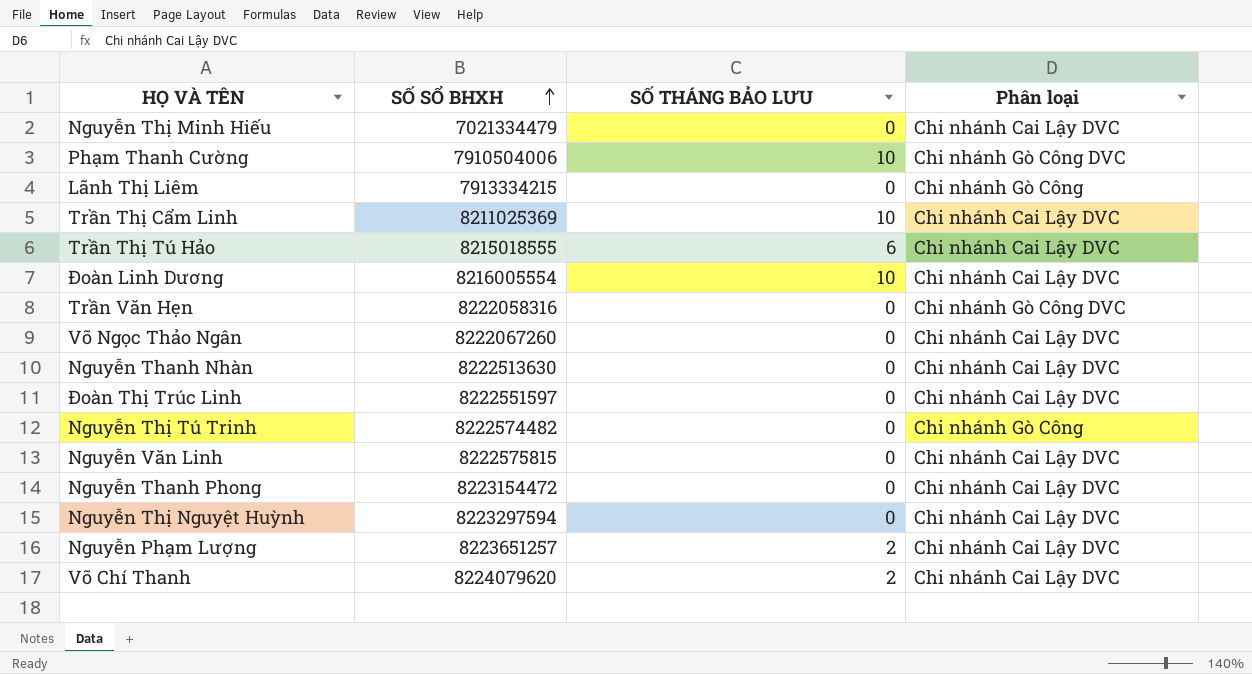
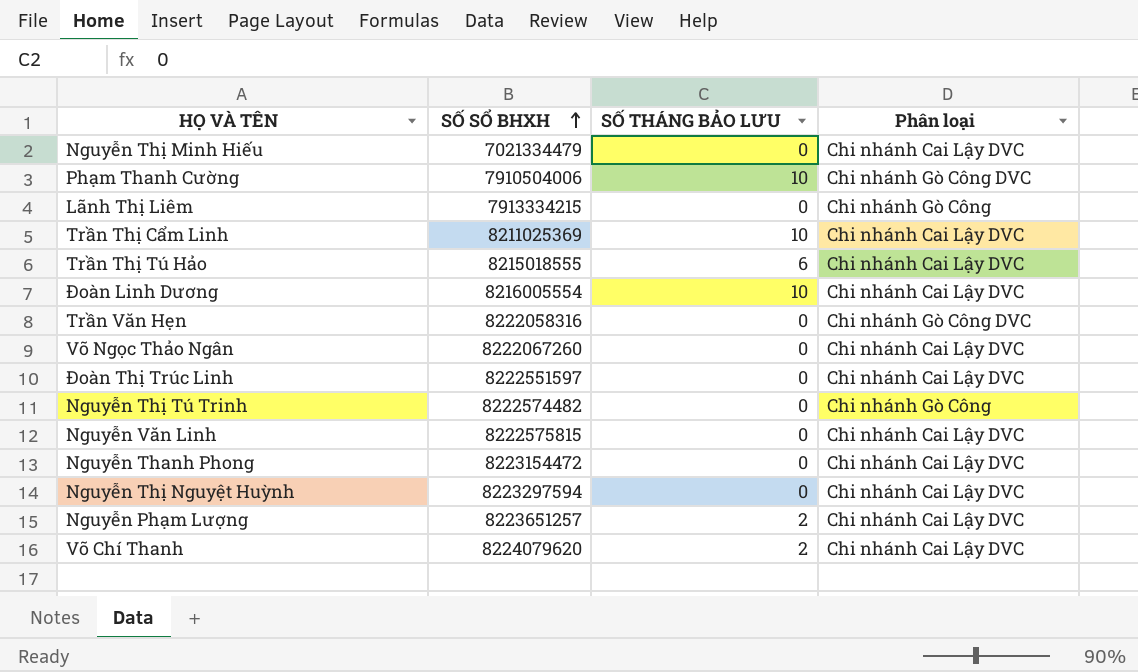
row Nguyễn Thanh Nhàn: 8222513630 | 0 | Chi nhánh Cai Lậy DVC -> none

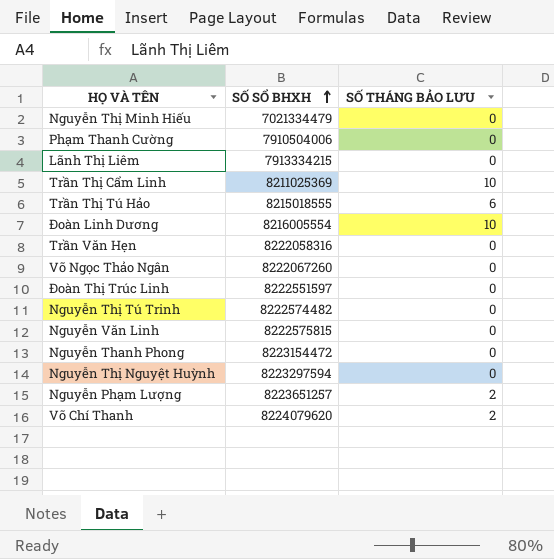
column Phân loại | position: 4 -> none
Phạm Thanh Cường | SỐ THÁNG BẢO LƯU: 10 -> 0

